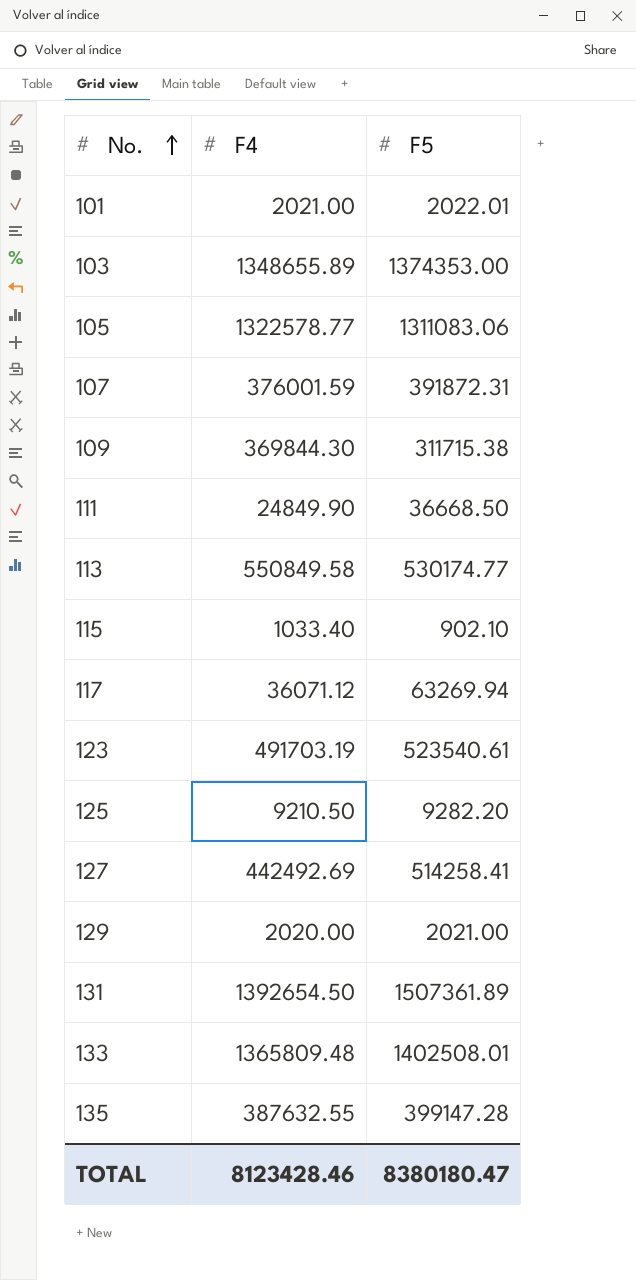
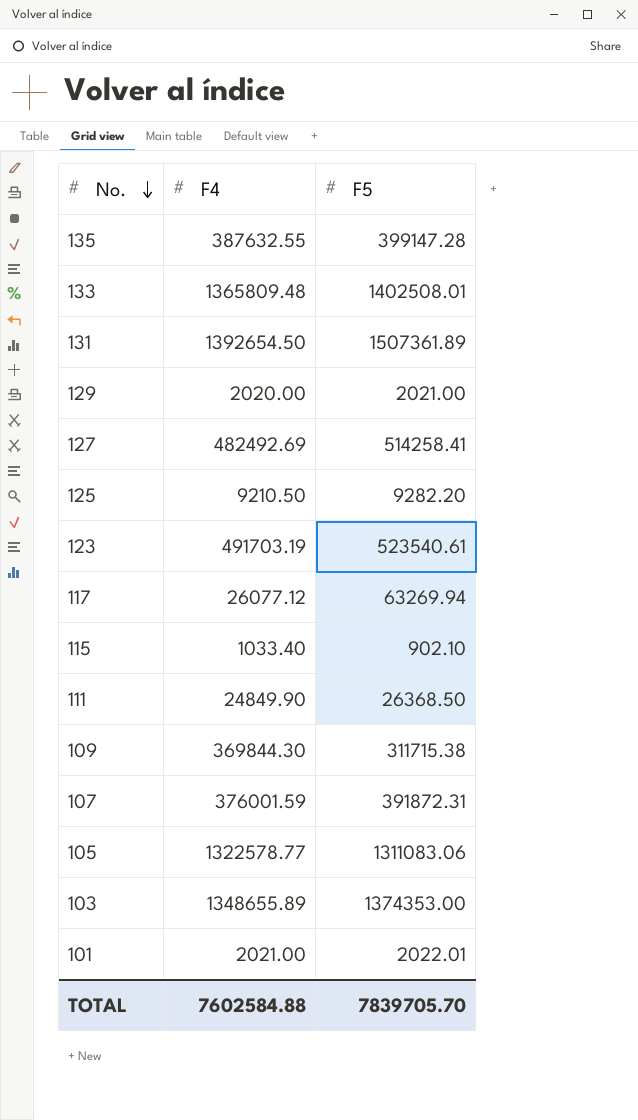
row order: No. ascending -> No. descending
row 113: 550849.58 | 530174.77 -> none
127 | F4: 442492.69 -> 482492.69
117 | F4: 36071.12 -> 26077.12
111 | F5: 36668.50 -> 26368.50
TOTAL | F4: 8123428.46 -> 7602584.88
TOTAL | F5: 8380180.47 -> 7839705.70

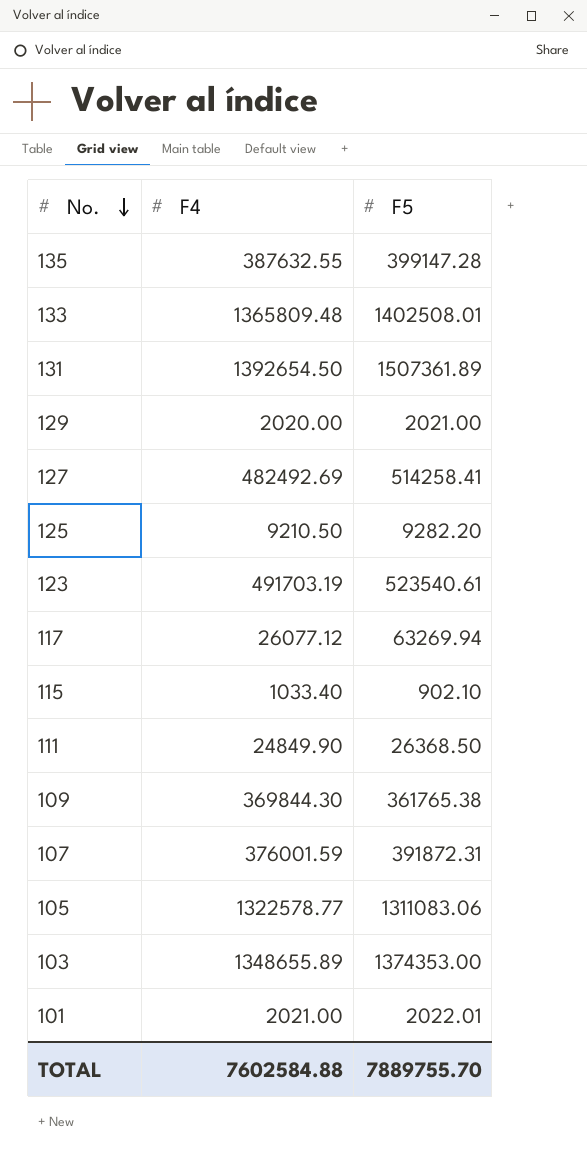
109 | F5: 311715.38 -> 361765.38
TOTAL | F5: 7839705.70 -> 7889755.70

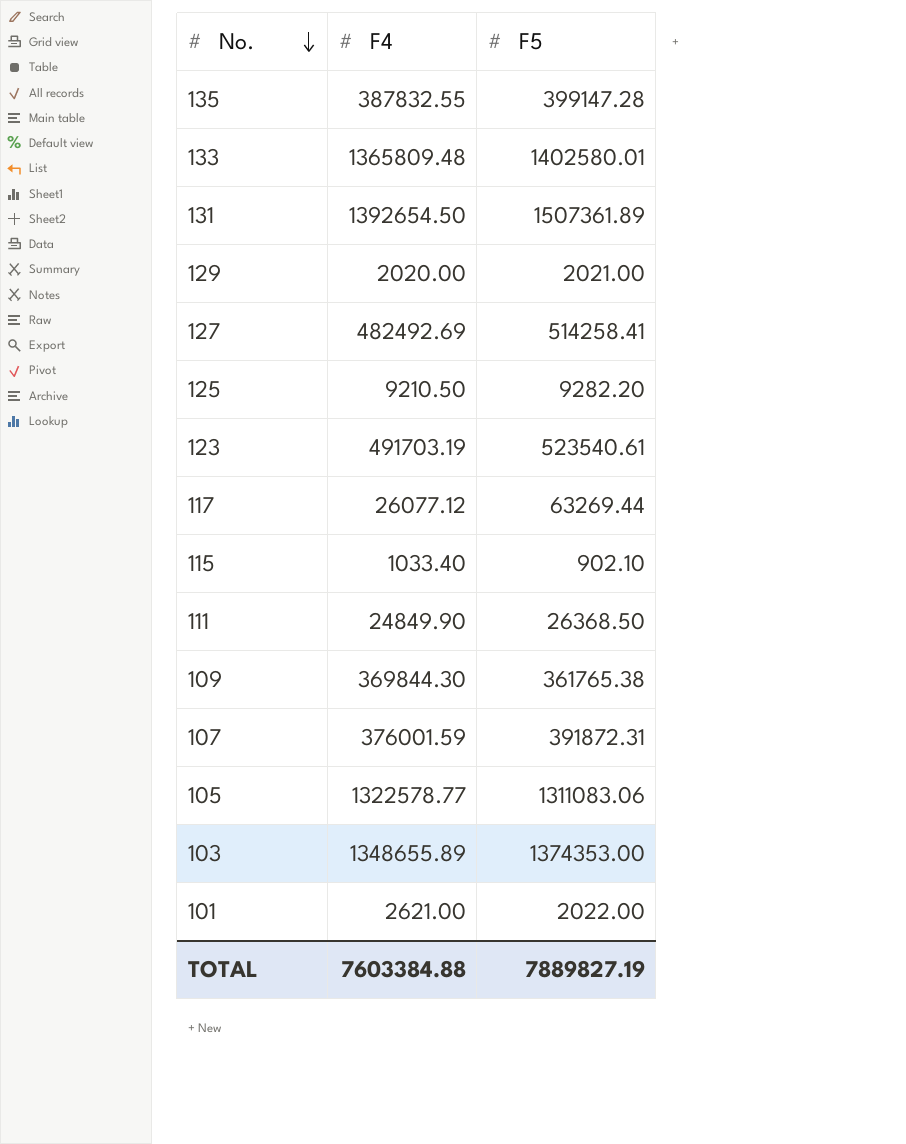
135 | F4: 387632.55 -> 387832.55
133 | F5: 1402508.01 -> 1402580.01
117 | F5: 63269.94 -> 63269.44
101 | F4: 2021.00 -> 2621.00
101 | F5: 2022.01 -> 2022.00
TOTAL | F4: 7602584.88 -> 7603384.88
TOTAL | F5: 7889755.70 -> 7889827.19

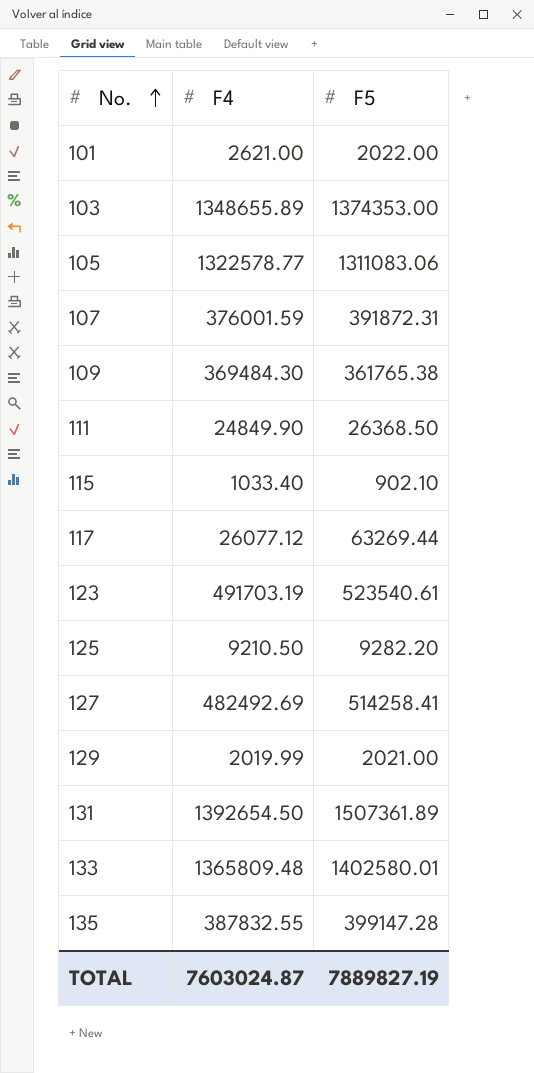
row order: No. descending -> No. ascending
109 | F4: 369844.30 -> 369484.30
129 | F4: 2020.00 -> 2019.99
TOTAL | F4: 7603384.88 -> 7603024.87

